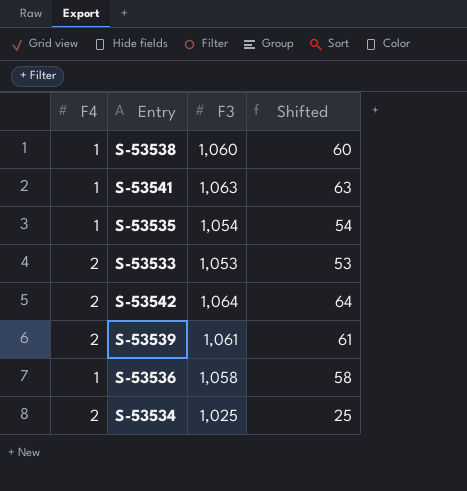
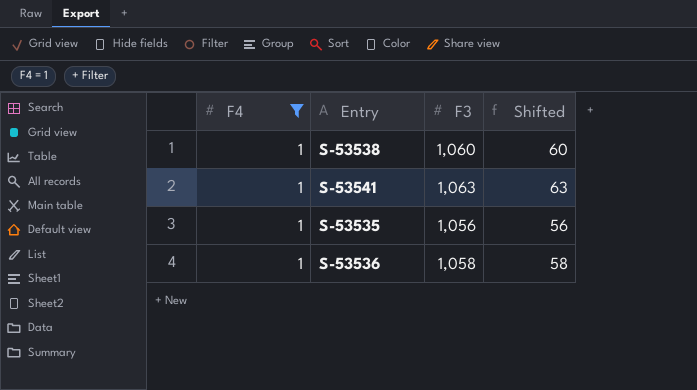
filter: none -> F4 = 1
S-53535 | F3: 1,054 -> 1,056
S-53535 | Shifted: 54 -> 56

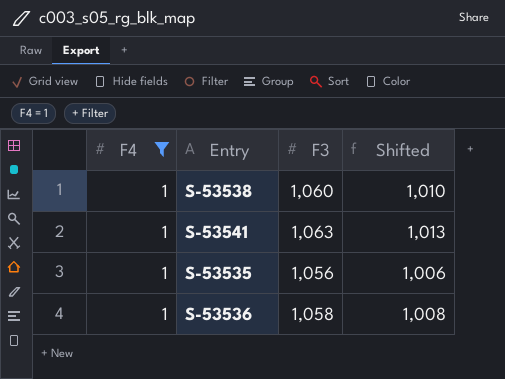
column Shifted | formula: [F3] - 1000 -> [F3] - 50

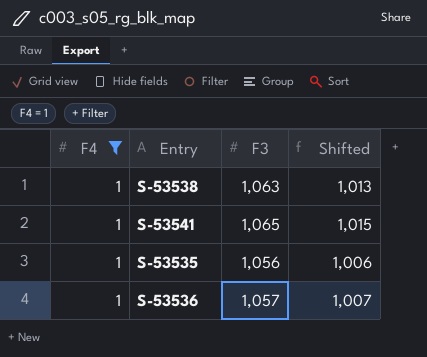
S-53538 | F3: 1,060 -> 1,063
S-53538 | Shifted: 1,010 -> 1,013
S-53541 | F3: 1,063 -> 1,065
S-53541 | Shifted: 1,013 -> 1,015
S-53536 | F3: 1,058 -> 1,057
S-53536 | Shifted: 1,008 -> 1,007

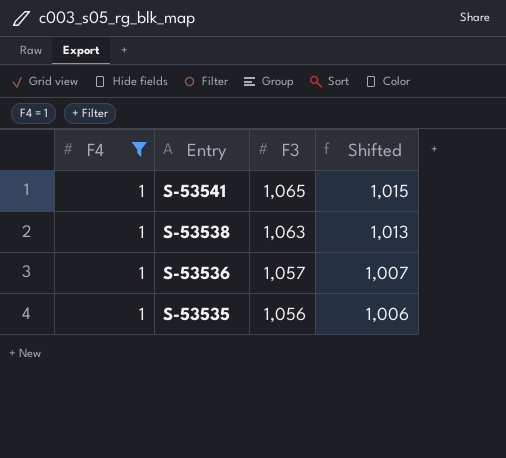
row order: none -> Entry descending

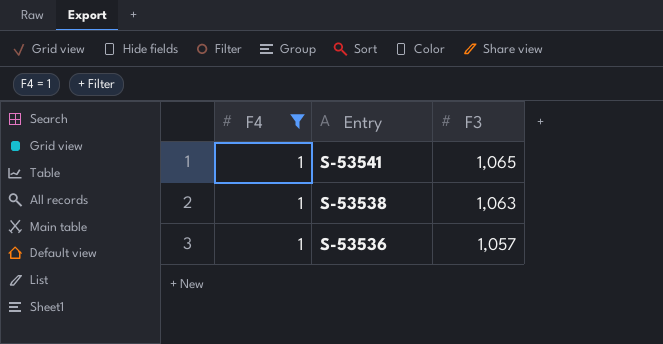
column Shifted | formula: [F3] - 50 -> none
row S-53535: 1 | 1,056 | 1,006 -> none

